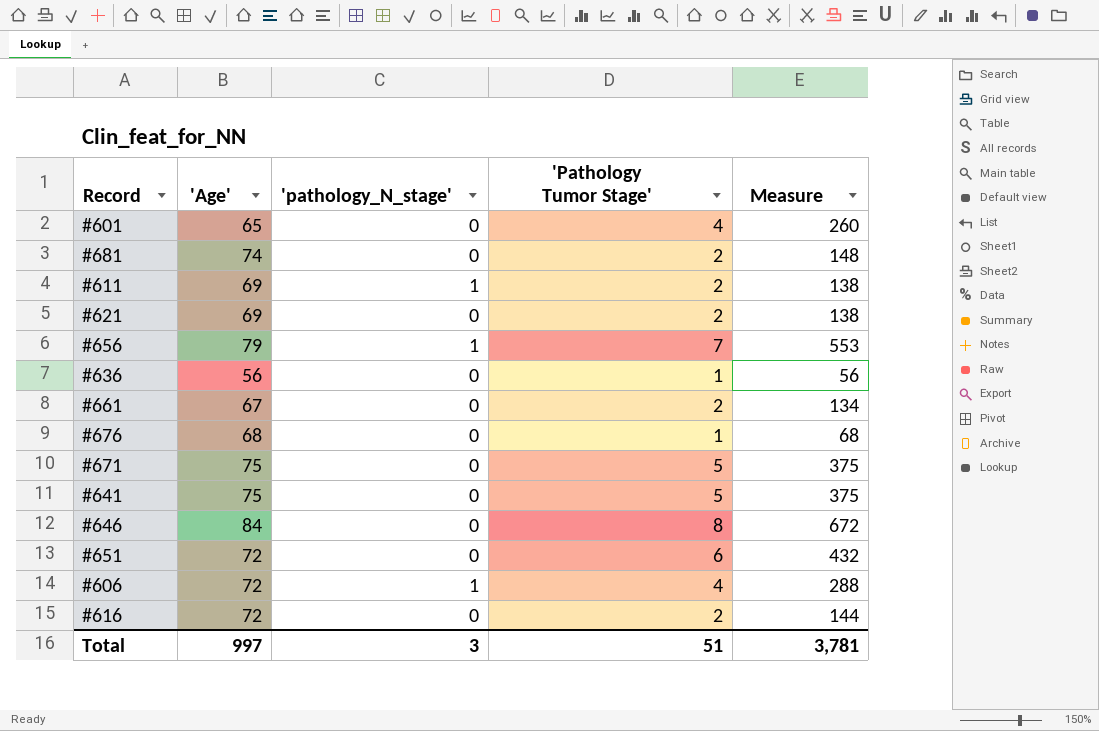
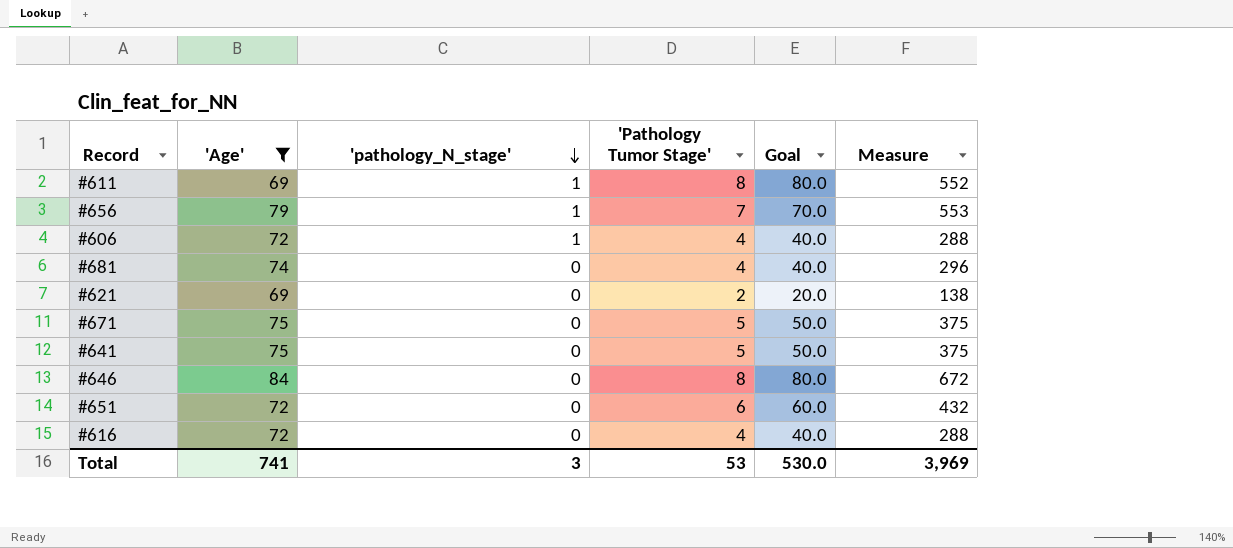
filter: none -> 'Age' >= 69
row order: none -> 'pathology_N_stage' descending
column Goal | formula: none -> ['Pathology Tumor Stage'] * 10
#611 | 'Pathology Tumor Stage': 2 -> 8
#611 | Measure: 138 -> 552
#681 | 'Pathology Tumor Stage': 2 -> 4
#681 | Measure: 148 -> 296
#616 | 'Pathology Tumor Stage': 2 -> 4
#616 | Measure: 144 -> 288
Total | 'Age': 997 -> 741
Total | 'Pathology Tumor Stage': 51 -> 53
Total | Measure: 3,781 -> 3,969

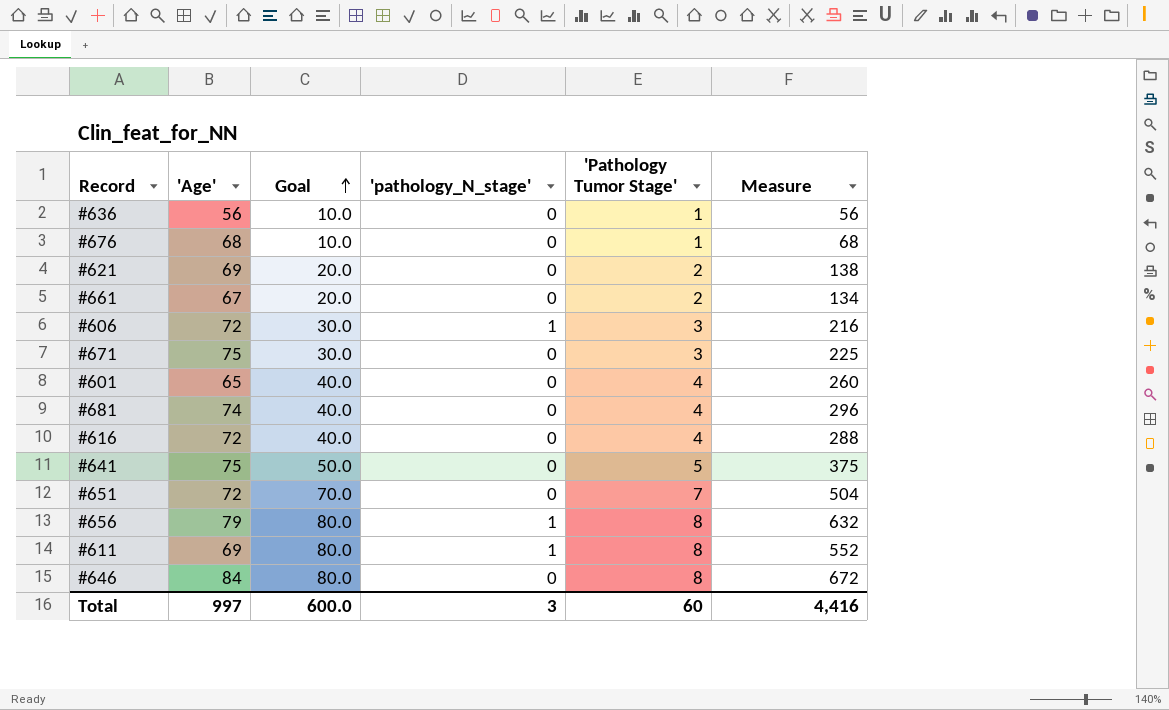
filter: 'Age' >= 69 -> none
row order: 'pathology_N_stage' descending -> Goal ascending
column Goal | position: 5 -> 3
#606 | Goal: 40.0 -> 30.0
#606 | 'Pathology Tumor Stage': 4 -> 3
#606 | Measure: 288 -> 216
#671 | Goal: 50.0 -> 30.0
#671 | 'Pathology Tumor Stage': 5 -> 3
#671 | Measure: 375 -> 225
#651 | Goal: 60.0 -> 70.0
#651 | 'Pathology Tumor Stage': 6 -> 7
#651 | Measure: 432 -> 504
#656 | Goal: 70.0 -> 80.0
#656 | 'Pathology Tumor Stage': 7 -> 8
#656 | Measure: 553 -> 632
Total | 'Age': 741 -> 997
Total | Goal: 530.0 -> 600.0
Total | 'Pathology Tumor Stage': 53 -> 60
Total | Measure: 3,969 -> 4,416

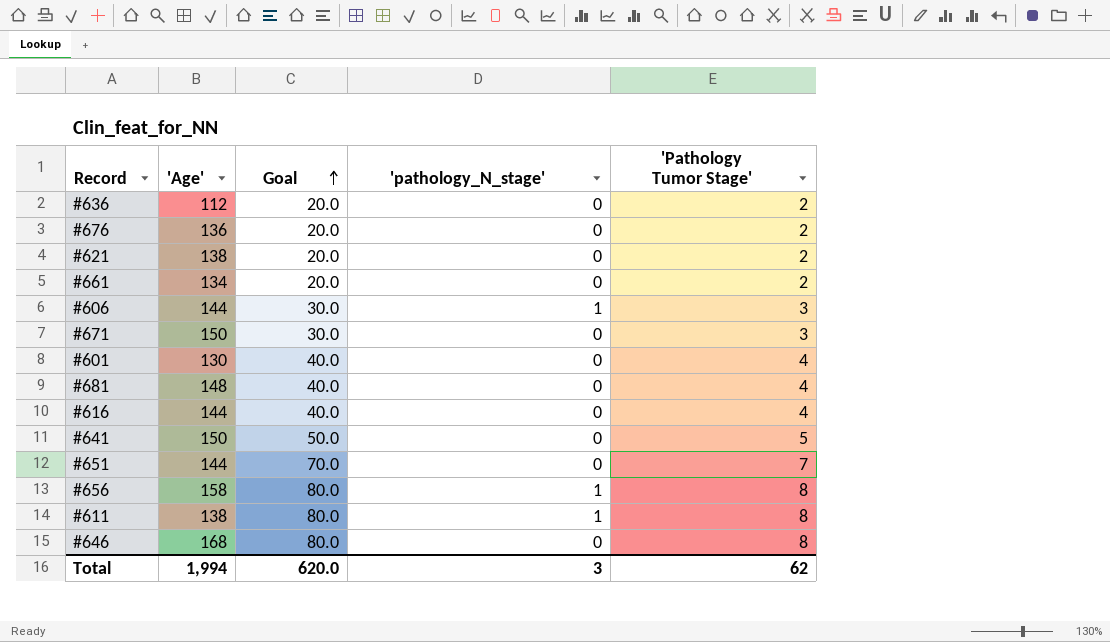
column Measure | formula: ['Age'] * ['Pathology Tumor Stage'] -> none
#636 | 'Age': 56 -> 112
#636 | Goal: 10.0 -> 20.0
#636 | 'Pathology Tumor Stage': 1 -> 2
#676 | 'Age': 68 -> 136
#676 | Goal: 10.0 -> 20.0
#676 | 'Pathology Tumor Stage': 1 -> 2
#621 | 'Age': 69 -> 138
#661 | 'Age': 67 -> 134
#606 | 'Age': 72 -> 144
#671 | 'Age': 75 -> 150
#601 | 'Age': 65 -> 130
#681 | 'Age': 74 -> 148
#616 | 'Age': 72 -> 144
#641 | 'Age': 75 -> 150
#651 | 'Age': 72 -> 144
#656 | 'Age': 79 -> 158
#611 | 'Age': 69 -> 138
#646 | 'Age': 84 -> 168
Total | 'Age': 997 -> 1,994
Total | Goal: 600.0 -> 620.0
Total | 'Pathology Tumor Stage': 60 -> 62

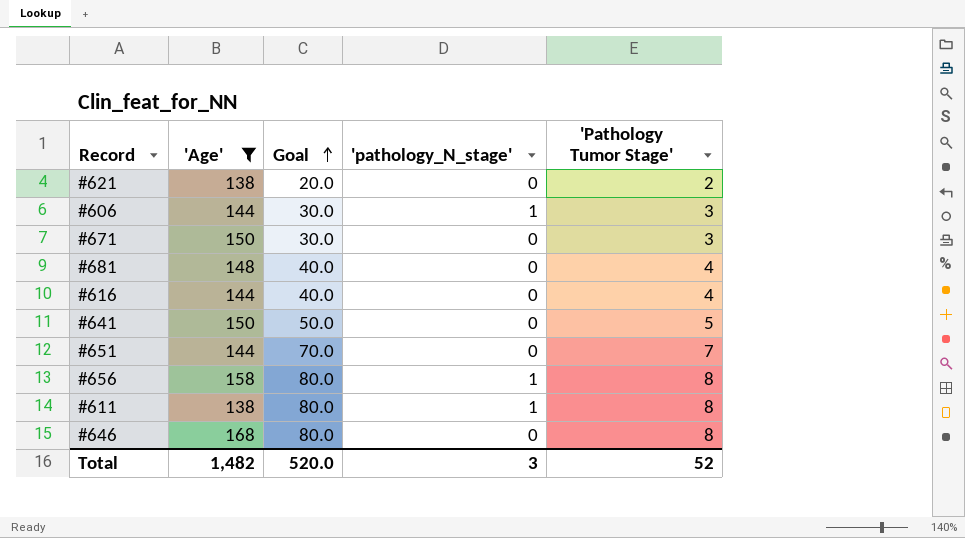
filter: none -> 'Age' >= 138
Total | 'Age': 1,994 -> 1,482
Total | Goal: 620.0 -> 520.0
Total | 'Pathology Tumor Stage': 62 -> 52

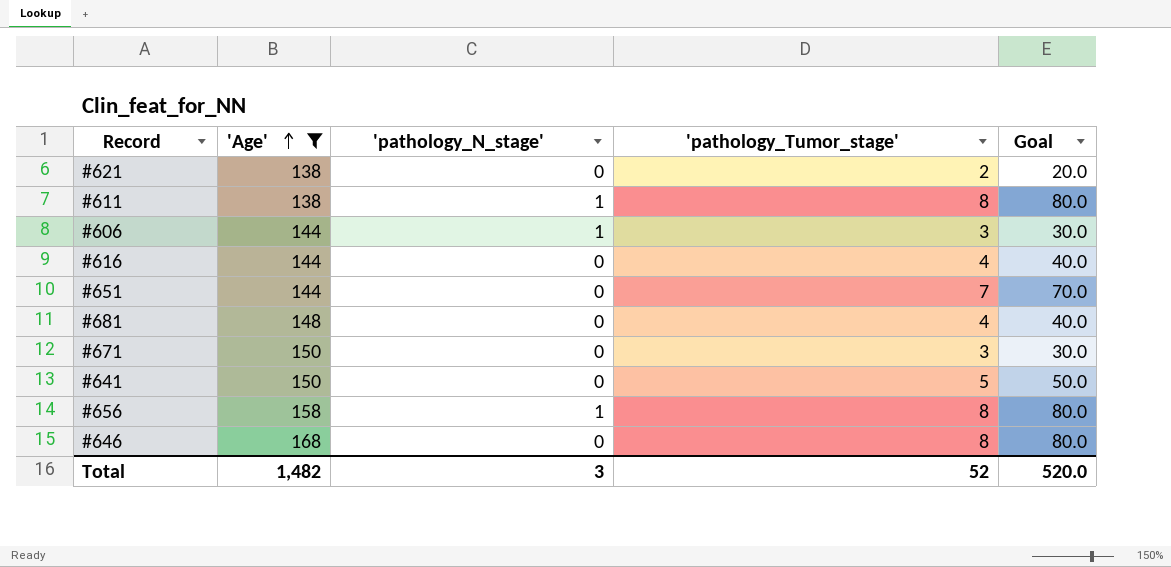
row order: Goal ascending -> 'Age' ascending
column name: 'Pathology Tumor Stage' -> 'pathology_Tumor_stage'
column Goal | position: 3 -> 5

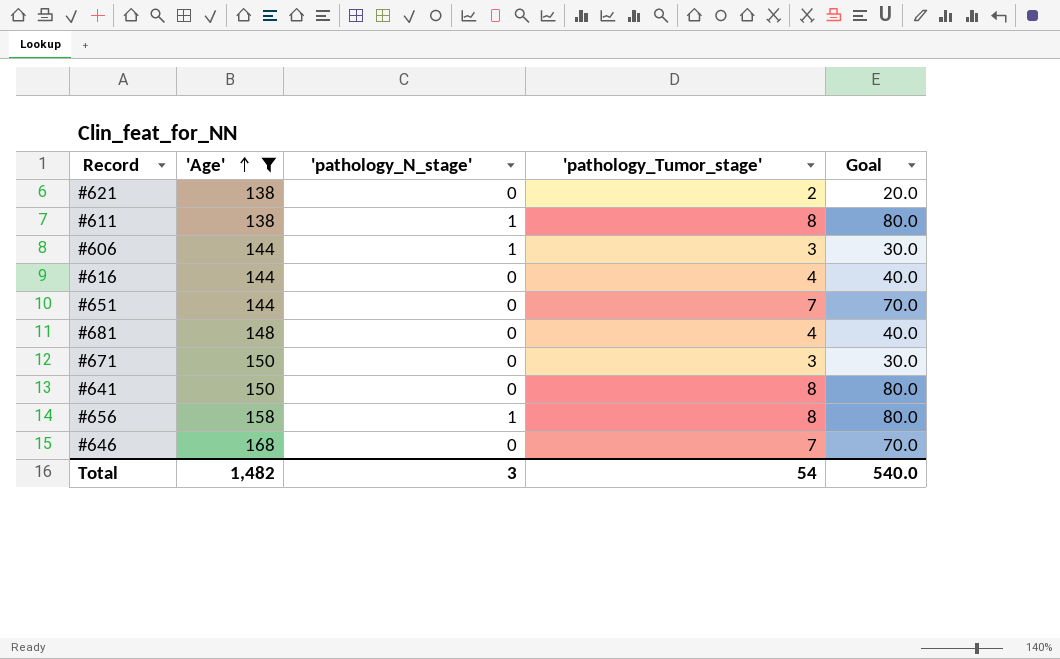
#641 | 'pathology_Tumor_stage': 5 -> 8
#641 | Goal: 50.0 -> 80.0
#646 | 'pathology_Tumor_stage': 8 -> 7
#646 | Goal: 80.0 -> 70.0
Total | 'pathology_Tumor_stage': 52 -> 54
Total | Goal: 520.0 -> 540.0

